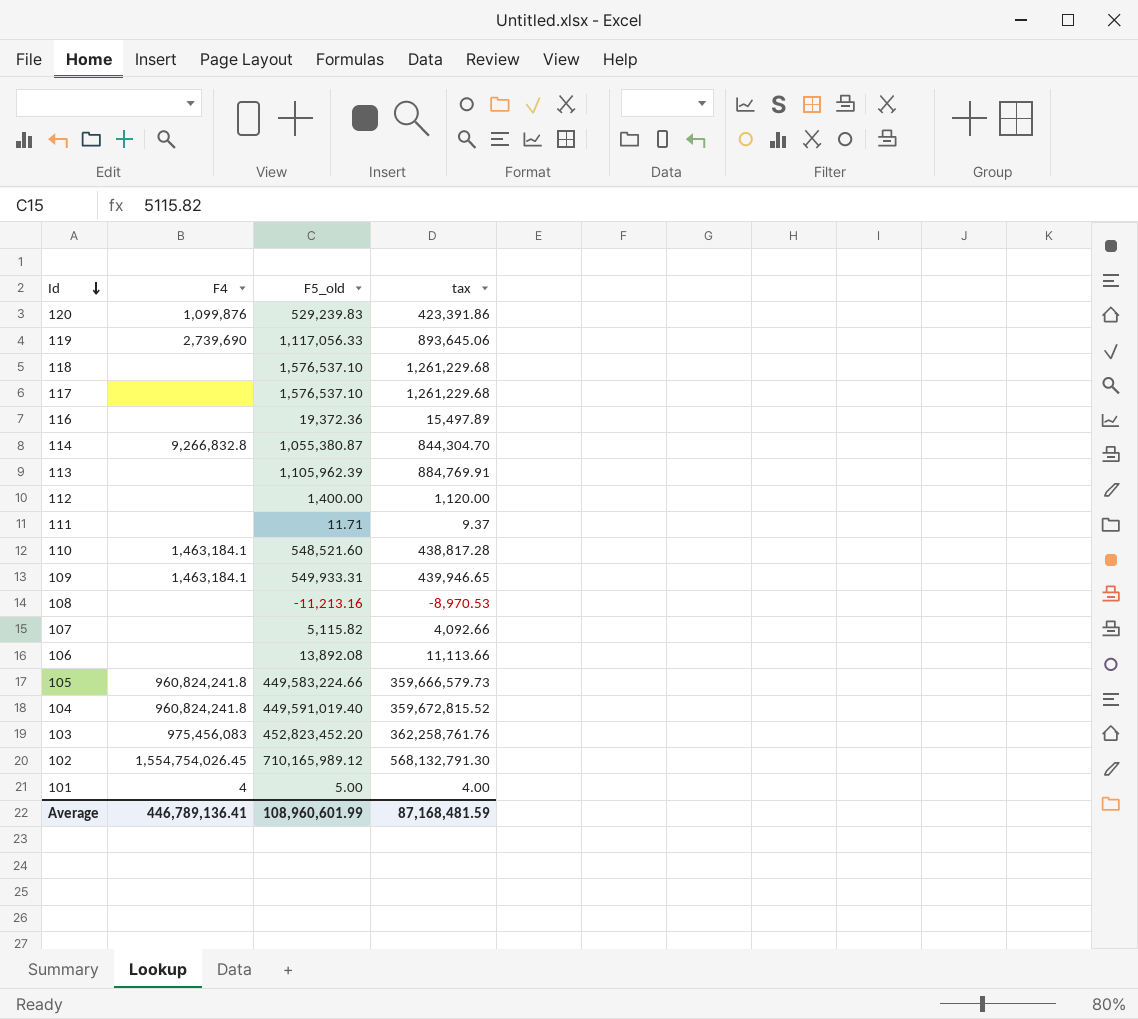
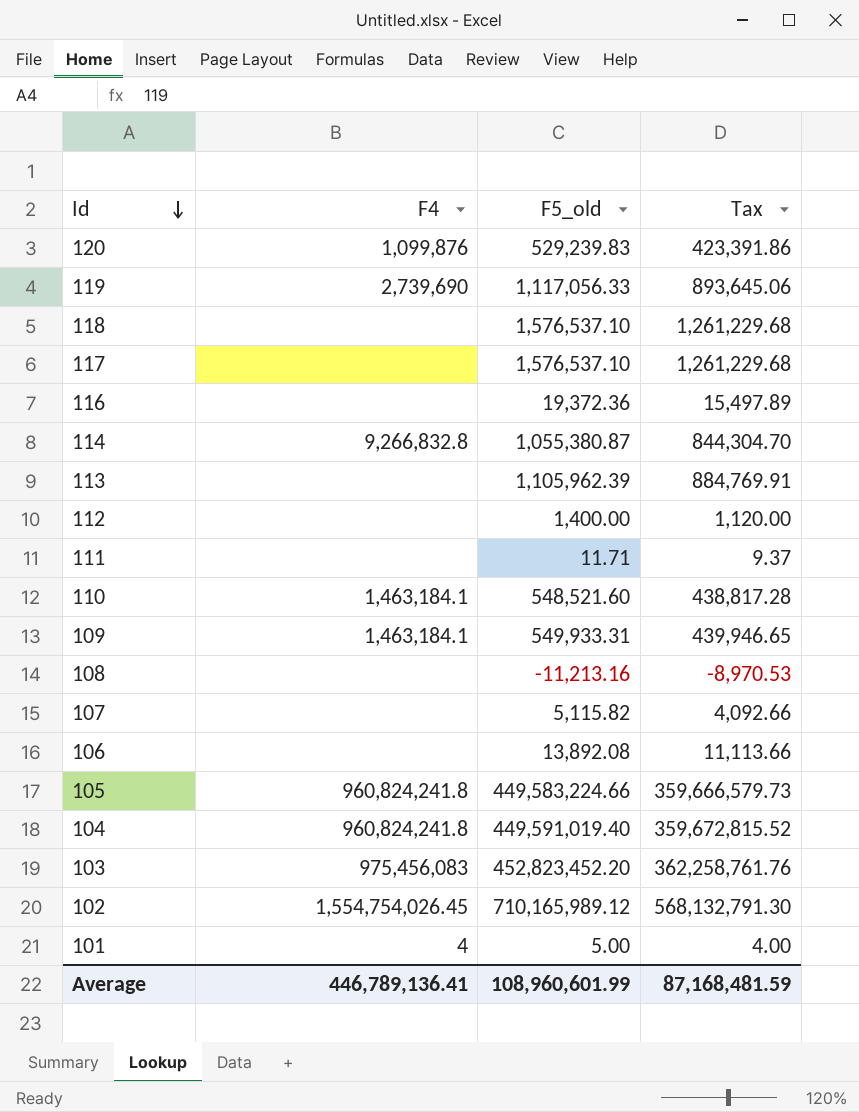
column name: tax -> Tax

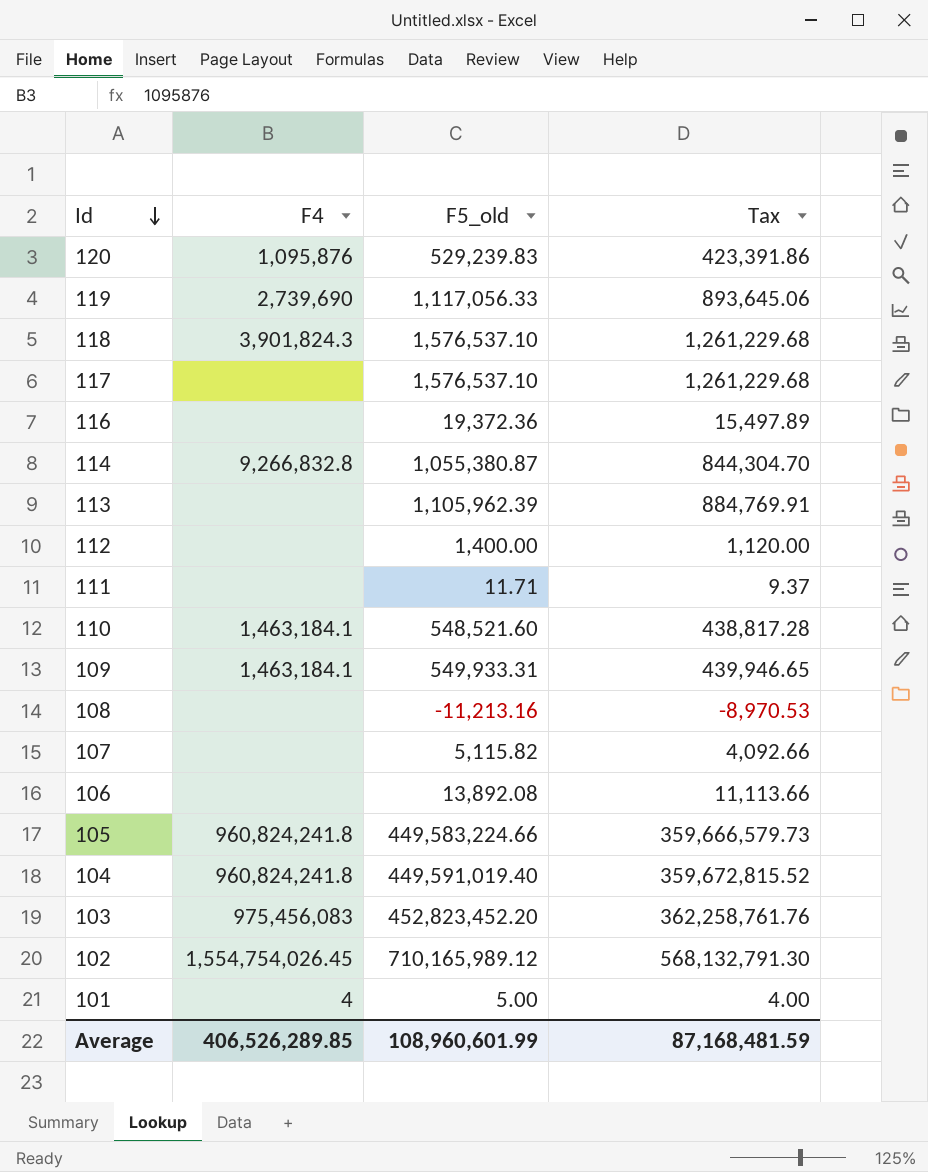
120 | F4: 1,099,876 -> 1,095,876
118 | F4: none -> 3,901,824.3
Average | F4: 446,789,136.41 -> 406,526,289.85

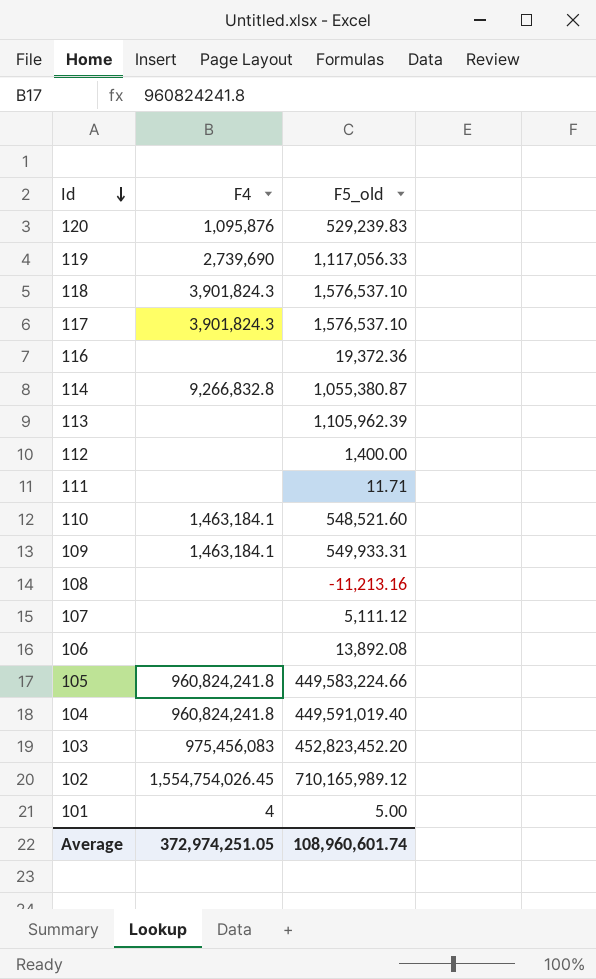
column Tax | formula: [F5_old] * 0.8 -> none
117 | F4: none -> 3,901,824.3
107 | F5_old: 5,115.82 -> 5,111.12
Average | F4: 406,526,289.85 -> 372,974,251.05
Average | F5_old: 108,960,601.99 -> 108,960,601.74

